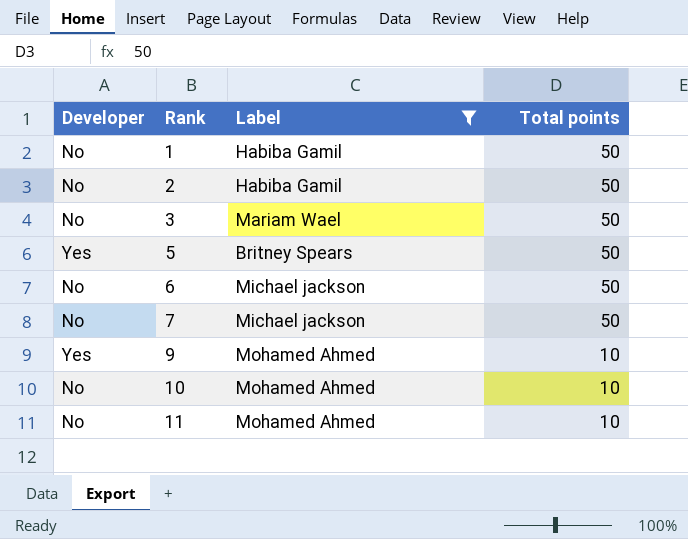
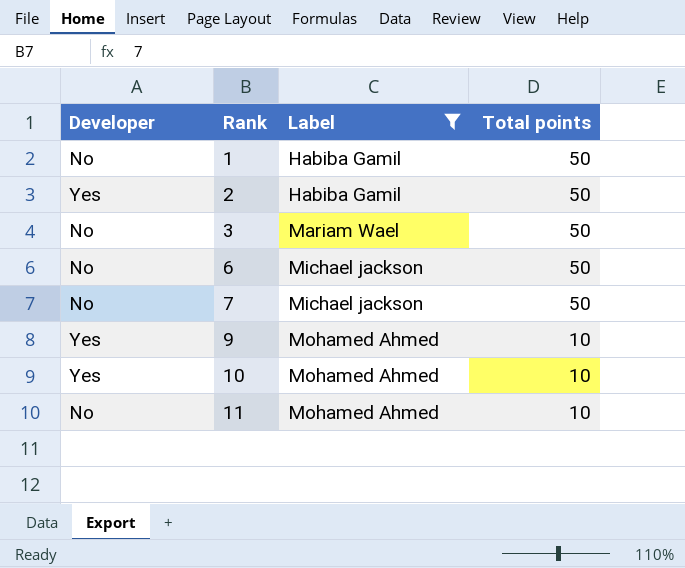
row 5: Yes | Britney Spears | 50 -> none
2 | Developer: No -> Yes
10 | Developer: No -> Yes

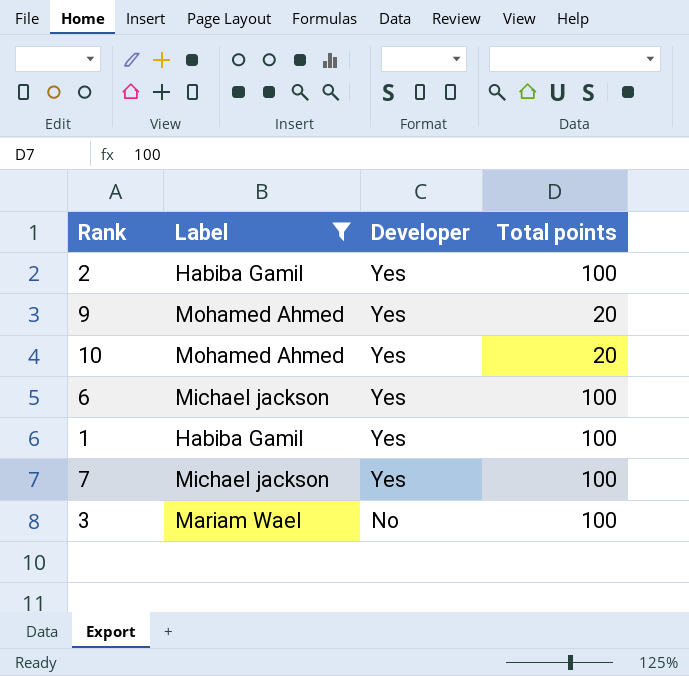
row order: Rank ascending -> Developer descending
column Developer | position: 1 -> 3
row 11: No | Mohamed Ahmed | 10 -> none
2 | Total points: 50 -> 100
9 | Total points: 10 -> 20
10 | Total points: 10 -> 20
6 | Developer: No -> Yes
6 | Total points: 50 -> 100
1 | Developer: No -> Yes
1 | Total points: 50 -> 100
7 | Developer: No -> Yes
7 | Total points: 50 -> 100
3 | Total points: 50 -> 100

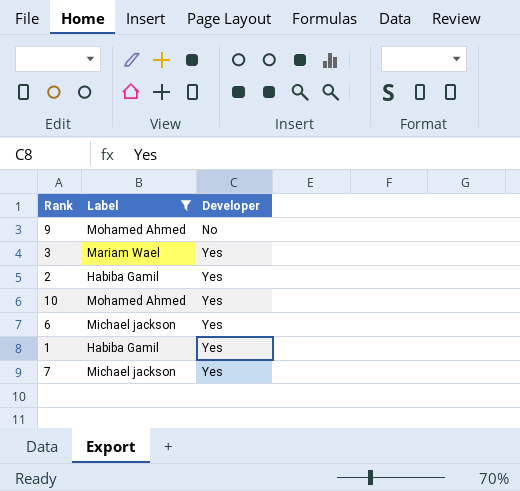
row order: Developer descending -> Developer ascending
column Total points | position: 4 -> none
9 | Developer: Yes -> No
3 | Developer: No -> Yes

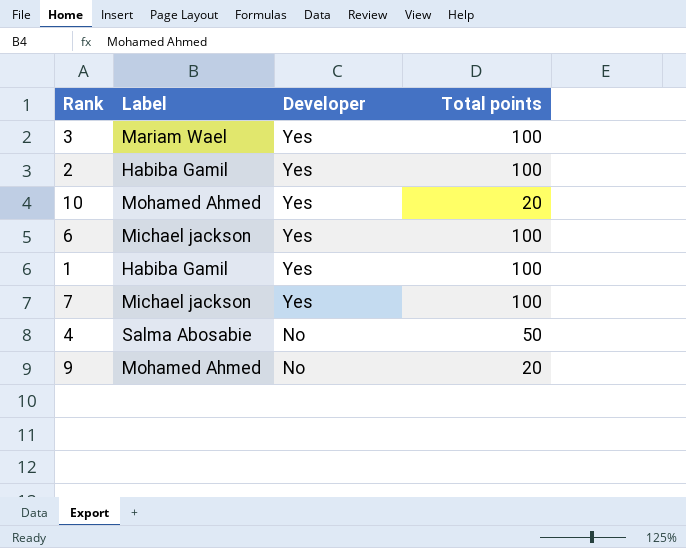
filter: Label != Salma Abosabie -> none
row order: Developer ascending -> Developer descending
column Total points | position: none -> 4

